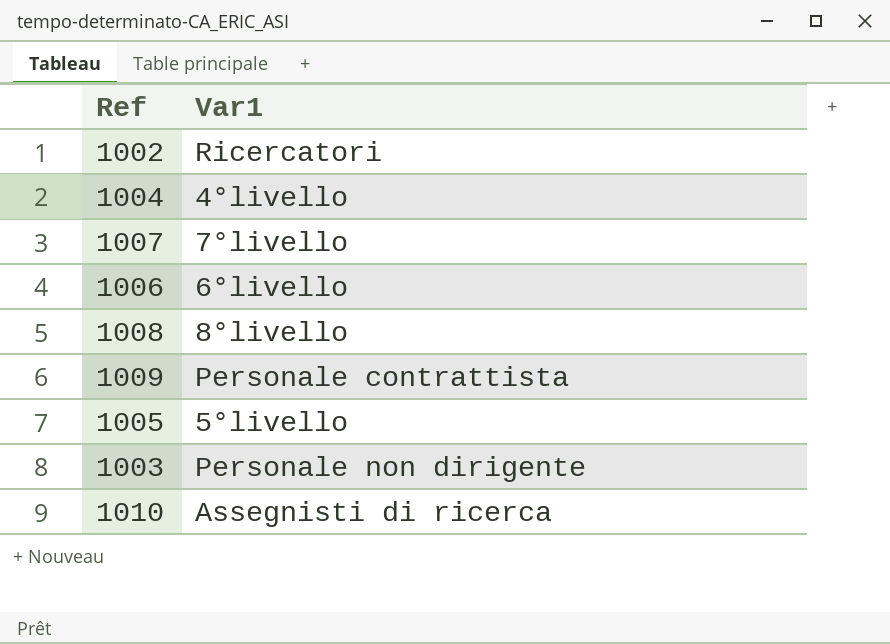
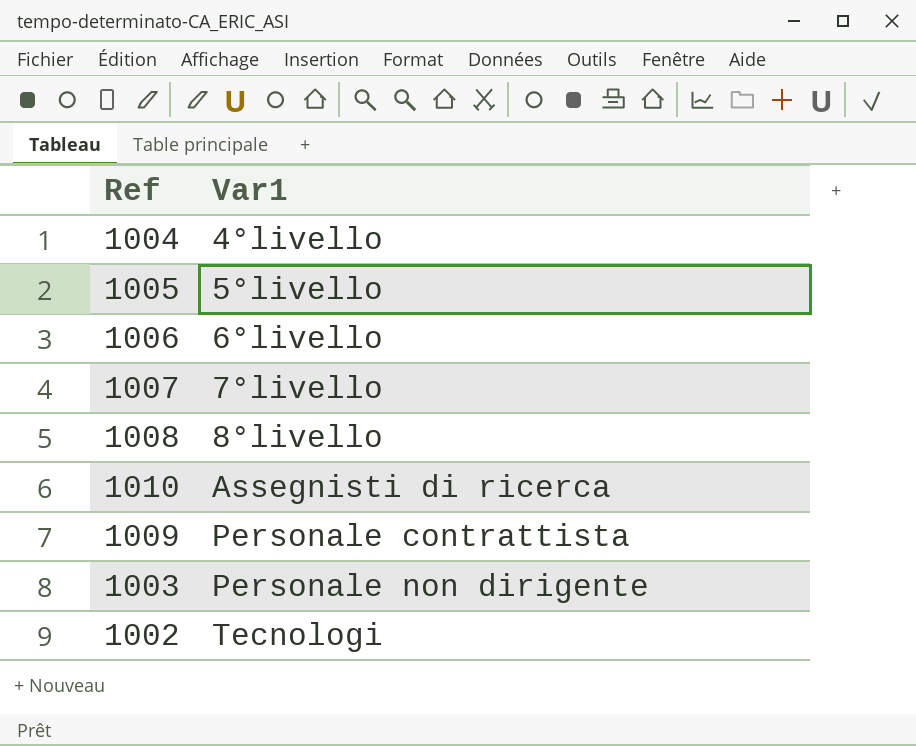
row order: none -> Var1 ascending
1002 | Var1: Ricercatori -> Tecnologi

